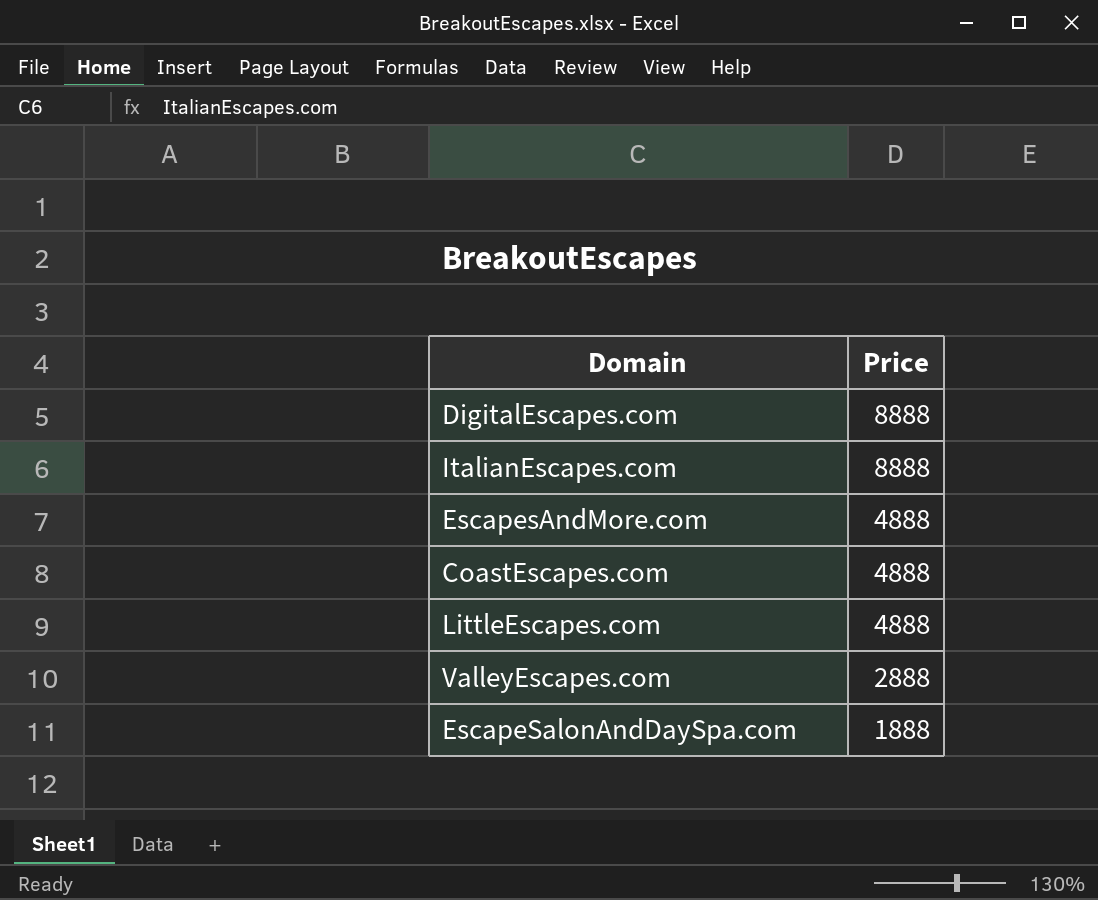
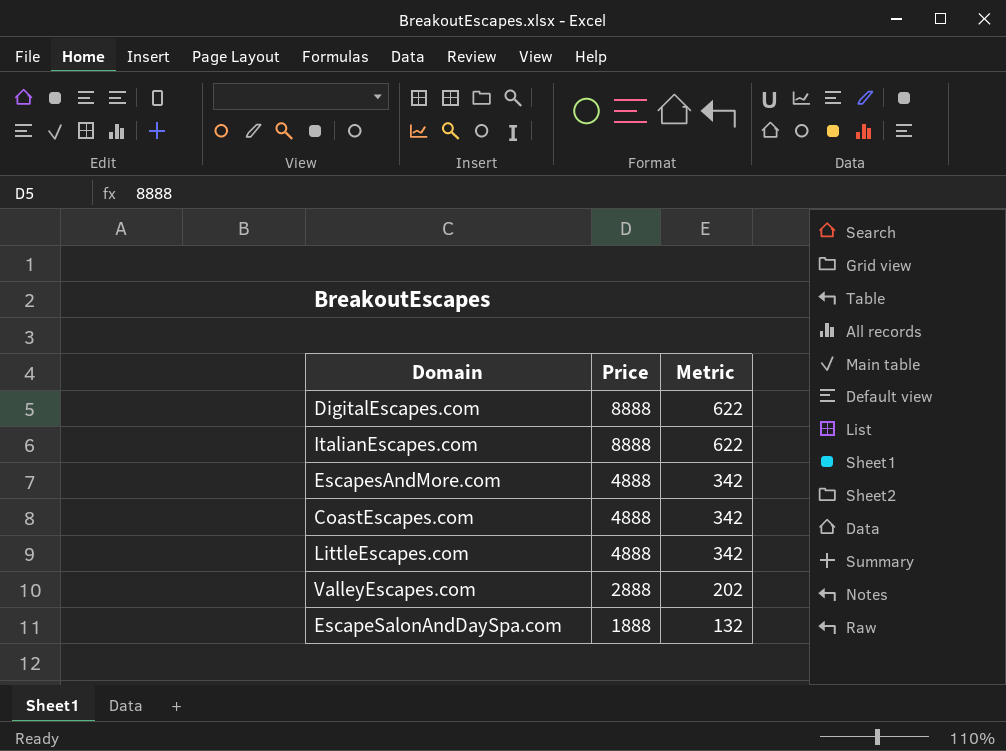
column Metric | formula: none -> [Price] * 0.07

